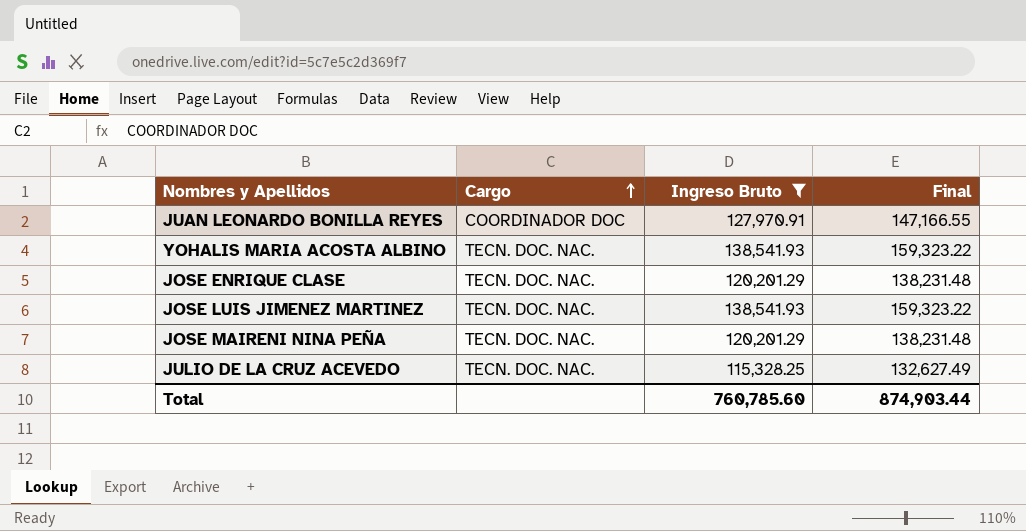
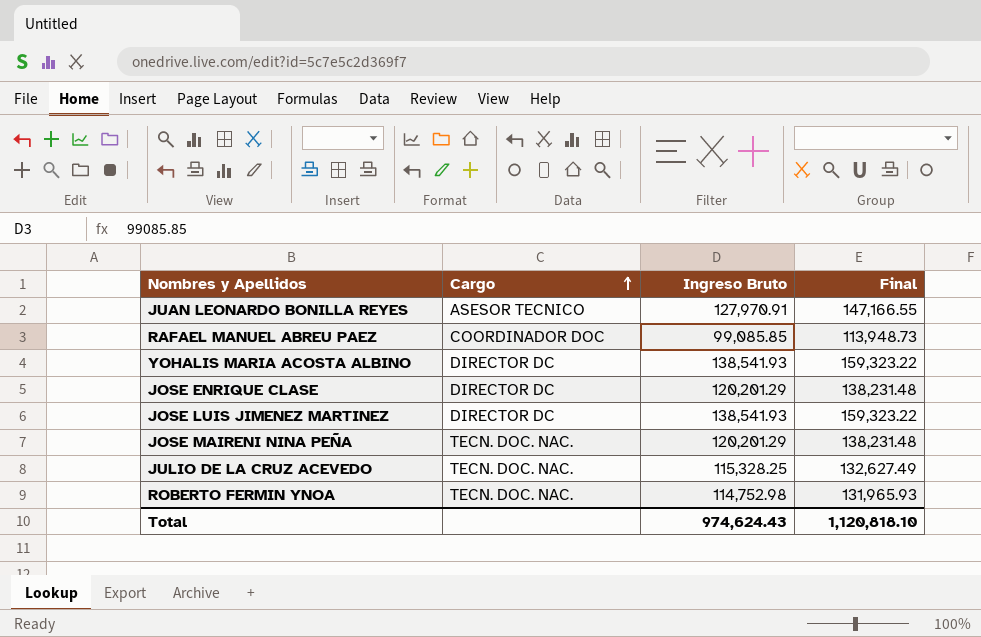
filter: Ingreso Bruto >= 115,328.25 -> none
JUAN LEONARDO BONILLA REYES | Cargo: COORDINADOR DOC -> ASESOR TECNICO
YOHALIS MARIA ACOSTA ALBINO | Cargo: TECN. DOC. NAC. -> DIRECTOR DC
JOSE ENRIQUE CLASE | Cargo: TECN. DOC. NAC. -> DIRECTOR DC
JOSE LUIS JIMENEZ MARTINEZ | Cargo: TECN. DOC. NAC. -> DIRECTOR DC
Total | Ingreso Bruto: 760,785.60 -> 974,624.43
Total | Final: 874,903.44 -> 1,120,818.10

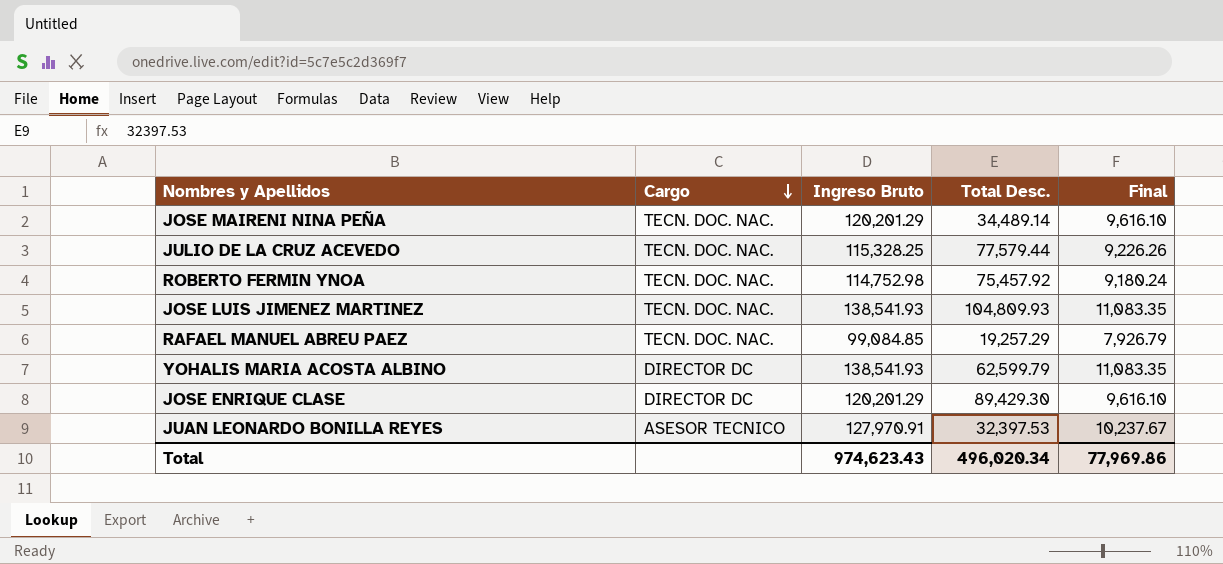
row order: Cargo ascending -> Cargo descending
column Total Desc. | position: none -> 4
column Final | formula: [Ingreso Bruto] * 1.15 -> [Ingreso Bruto] * 0.08
JOSE LUIS JIMENEZ MARTINEZ | Cargo: DIRECTOR DC -> TECN. DOC. NAC.
RAFAEL MANUEL ABREU PAEZ | Cargo: COORDINADOR DOC -> TECN. DOC. NAC.
RAFAEL MANUEL ABREU PAEZ | Ingreso Bruto: 99,085.85 -> 99,084.85
Total | Ingreso Bruto: 974,624.43 -> 974,623.43
Total | Final: 1,120,818.10 -> 77,969.86

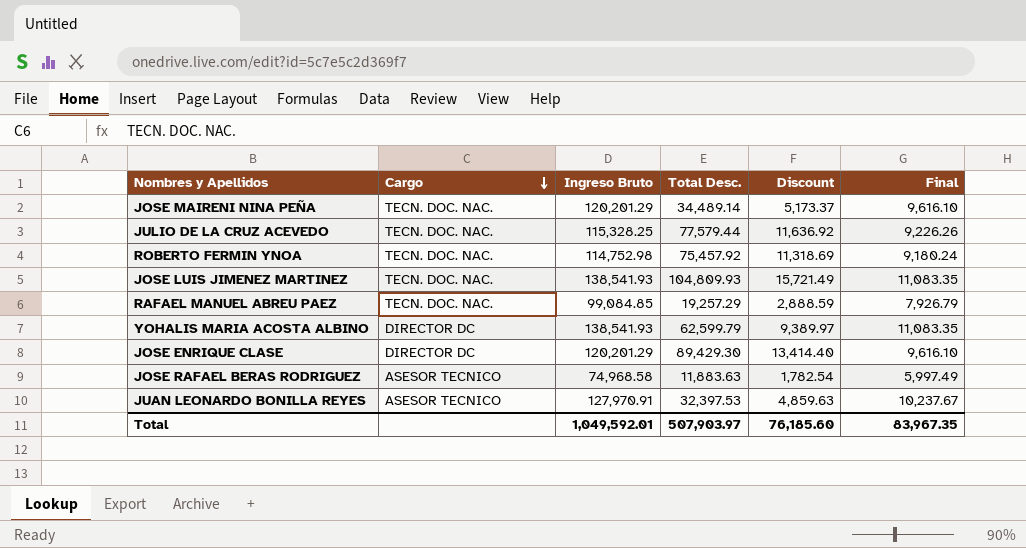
column Discount | formula: none -> [Total Desc.] * 0.15
row JOSE RAFAEL BERAS RODRIGUEZ: none -> ASESOR TECNICO | 74,968.58 | 11,883.63 | 1,782.54 | 5,997.49
Total | Ingreso Bruto: 974,623.43 -> 1,049,592.01
Total | Total Desc.: 496,020.34 -> 507,903.97
Total | Final: 77,969.86 -> 83,967.35

